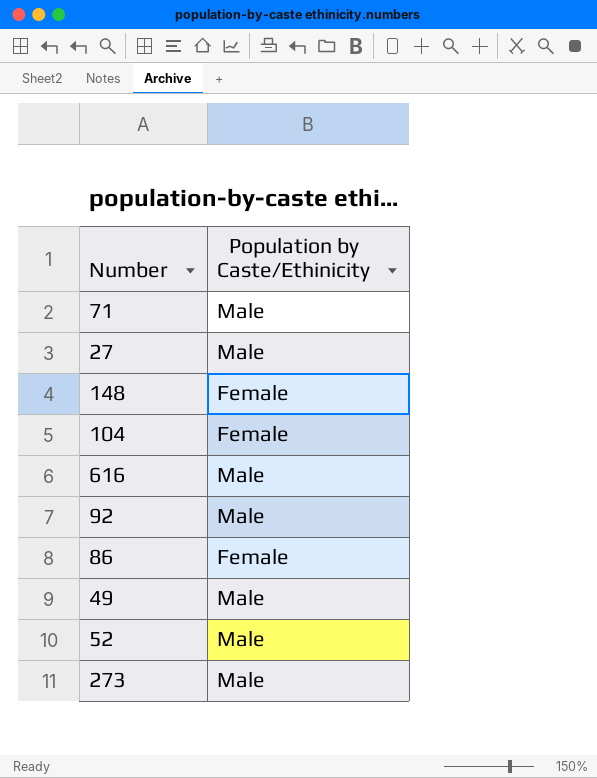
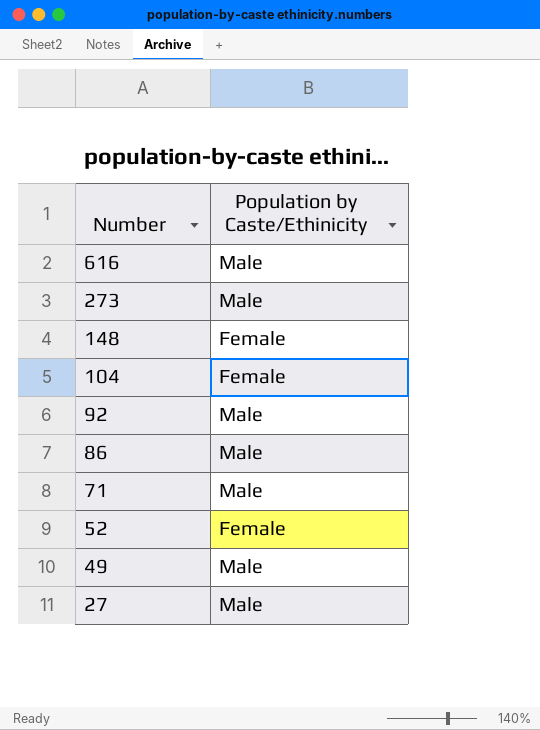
row order: none -> Number descending
86 | Population by Caste/Ethinicity: Female -> Male
52 | Population by Caste/Ethinicity: Male -> Female

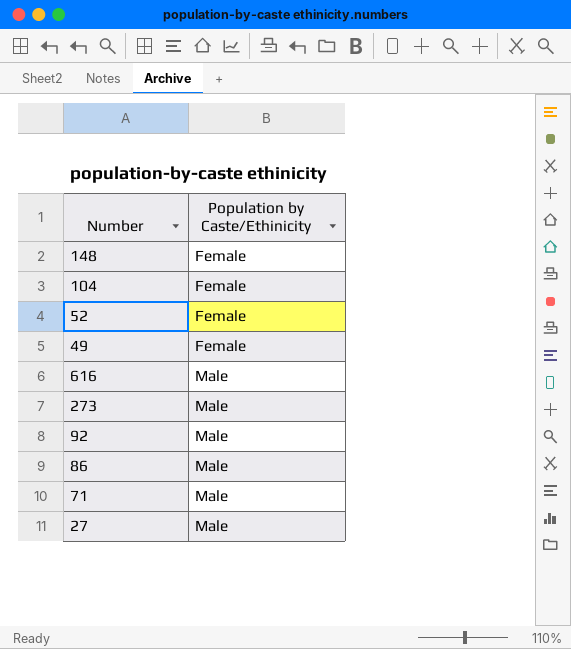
row order: Number descending -> Population by Caste/Ethinicity ascending
49 | Population by Caste/Ethinicity: Male -> Female

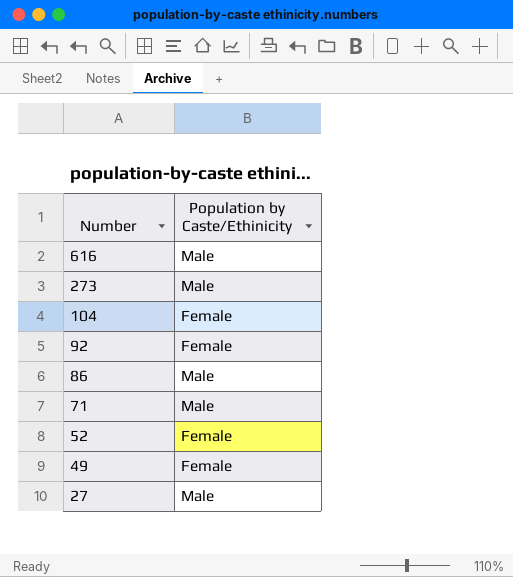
row order: Population by Caste/Ethinicity ascending -> Number descending
row 148: Female -> none
92 | Population by Caste/Ethinicity: Male -> Female

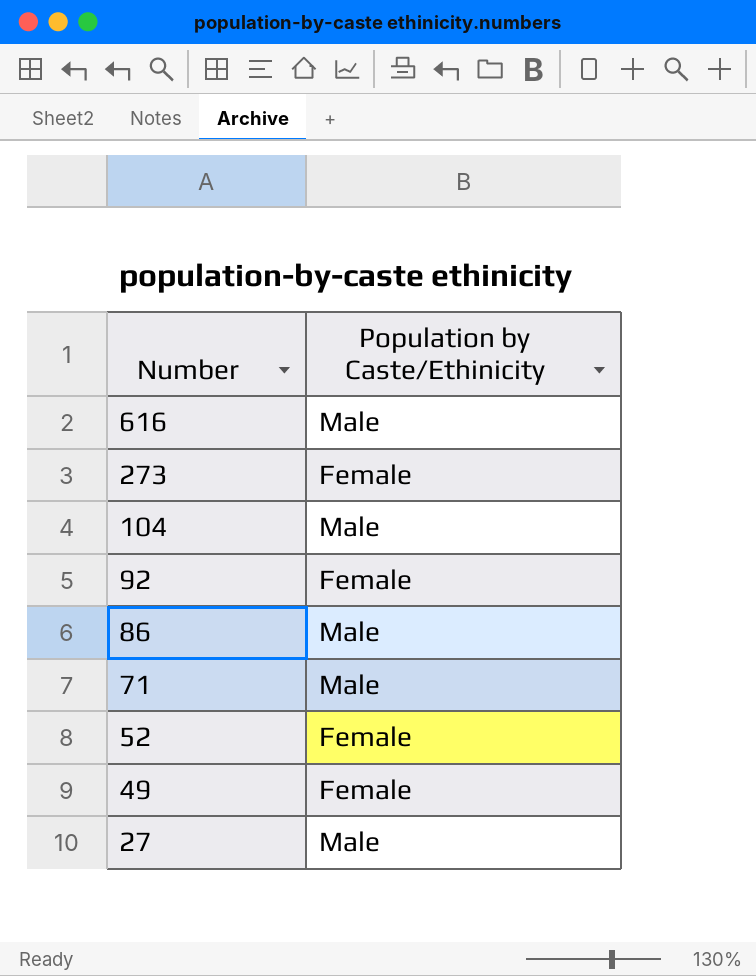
273 | Population by Caste/Ethinicity: Male -> Female
104 | Population by Caste/Ethinicity: Female -> Male

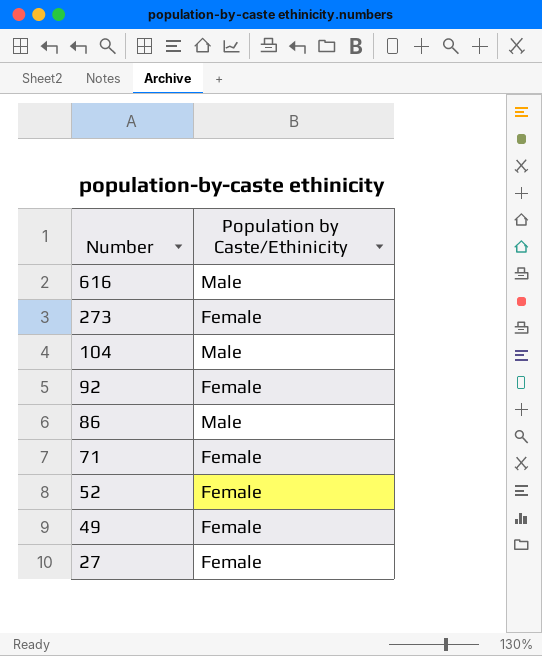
71 | Population by Caste/Ethinicity: Male -> Female
27 | Population by Caste/Ethinicity: Male -> Female

